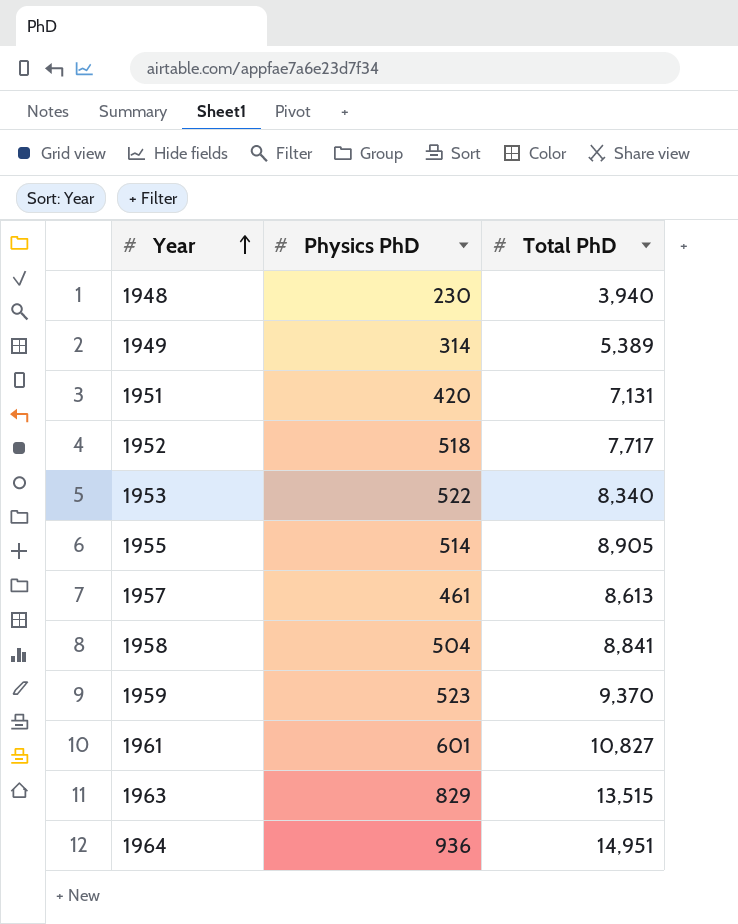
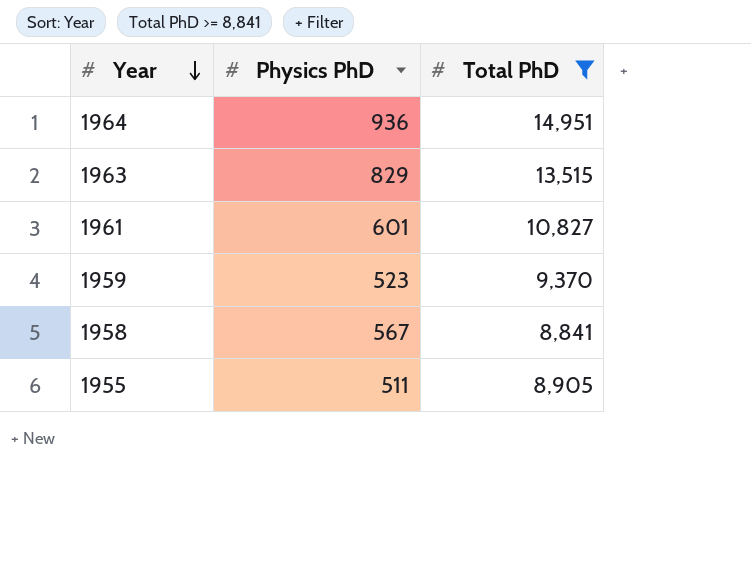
filter: none -> Total PhD >= 8,841
row order: Year ascending -> Year descending
1958 | Physics PhD: 504 -> 567
1955 | Physics PhD: 514 -> 511

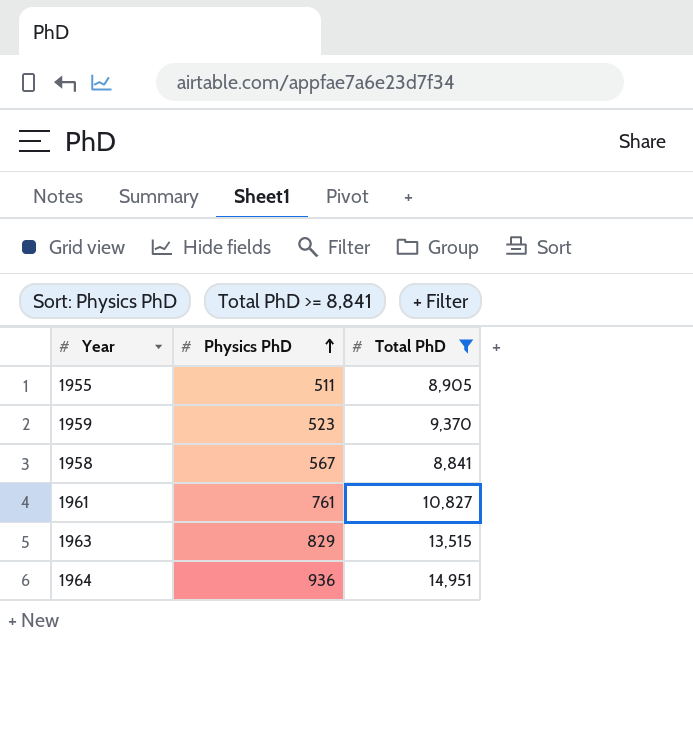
row order: Year descending -> Physics PhD ascending
1961 | Physics PhD: 601 -> 761

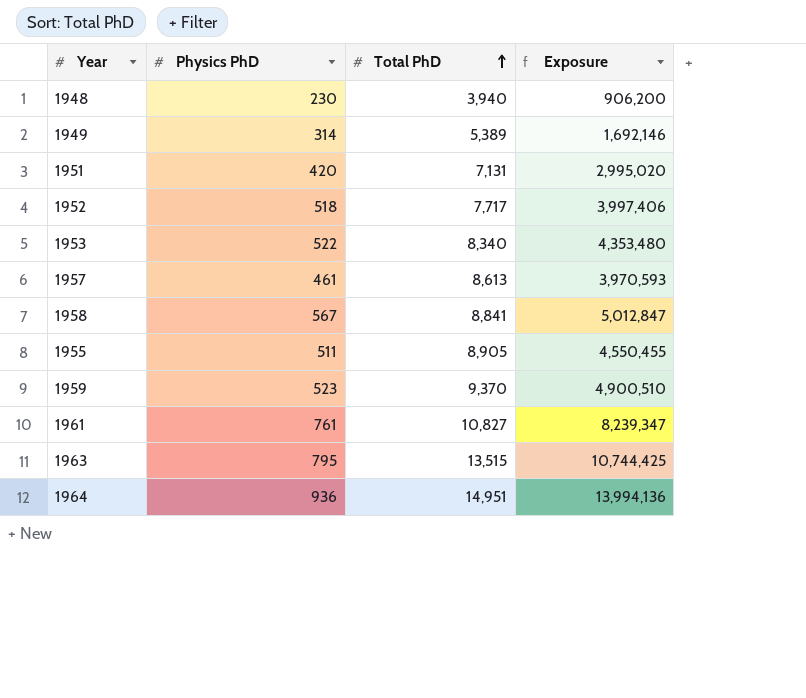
filter: Total PhD >= 8,841 -> none
row order: Physics PhD ascending -> Total PhD ascending
column Exposure | formula: none -> [Physics PhD] * [Total PhD]
1963 | Physics PhD: 829 -> 795

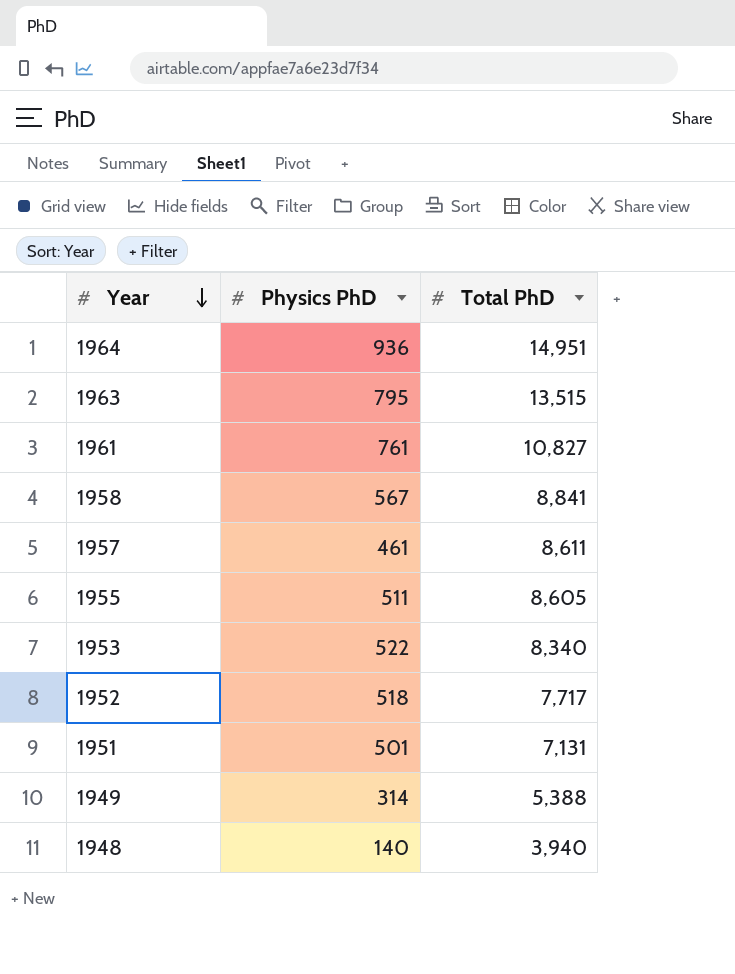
row order: Total PhD ascending -> Year descending
column Exposure | formula: [Physics PhD] * [Total PhD] -> none
row 1959: 523 | 9,370 | 4,900,510 -> none
1957 | Total PhD: 8,613 -> 8,611
1955 | Total PhD: 8,905 -> 8,605
1951 | Physics PhD: 420 -> 501
1949 | Total PhD: 5,389 -> 5,388
1948 | Physics PhD: 230 -> 140

